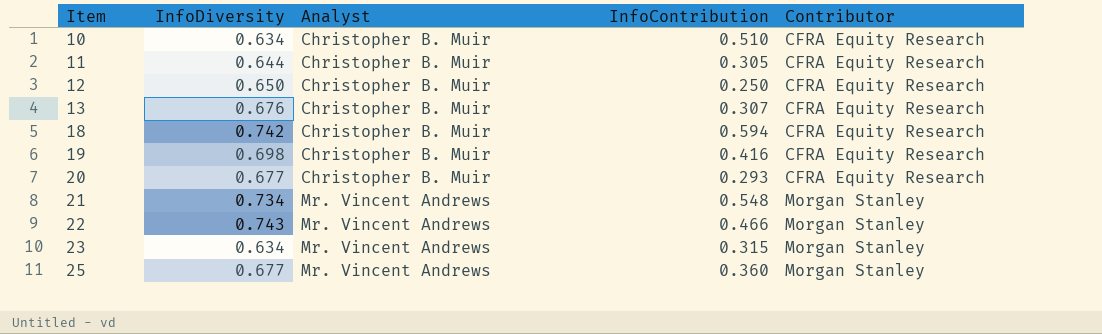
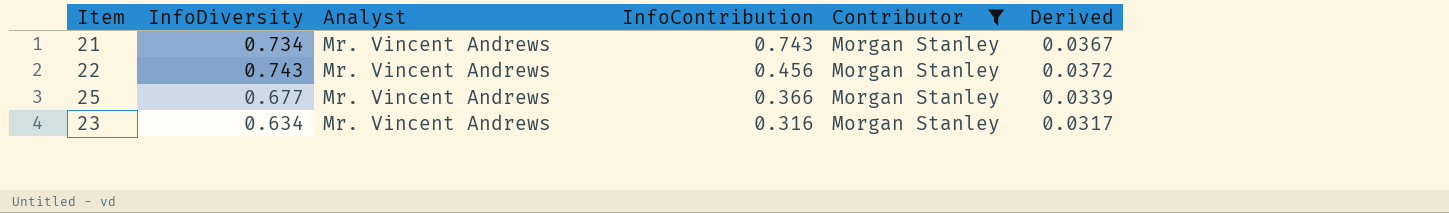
filter: none -> Contributor = Morgan Stanley
row order: Item ascending -> InfoContribution descending
column Derived | formula: none -> [InfoDiversity] * 0.05
21 | InfoContribution: 0.548 -> 0.743
22 | InfoContribution: 0.466 -> 0.456
25 | InfoContribution: 0.360 -> 0.366
23 | InfoContribution: 0.315 -> 0.316

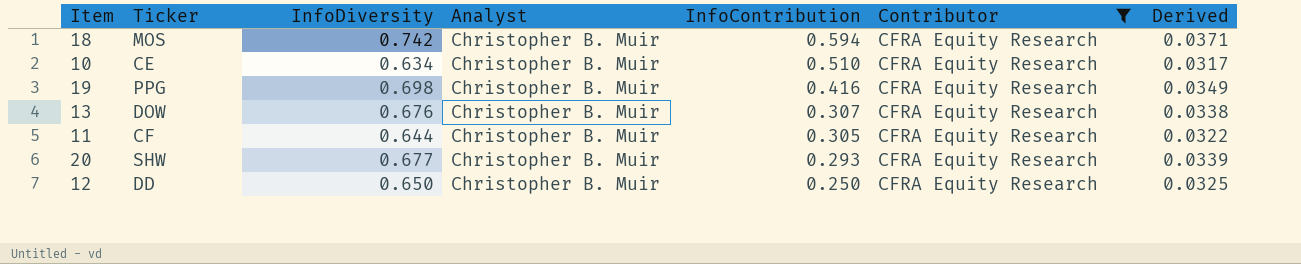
filter: Contributor = Morgan Stanley -> Contributor = CFRA Equity Research
column Ticker | position: none -> 2

